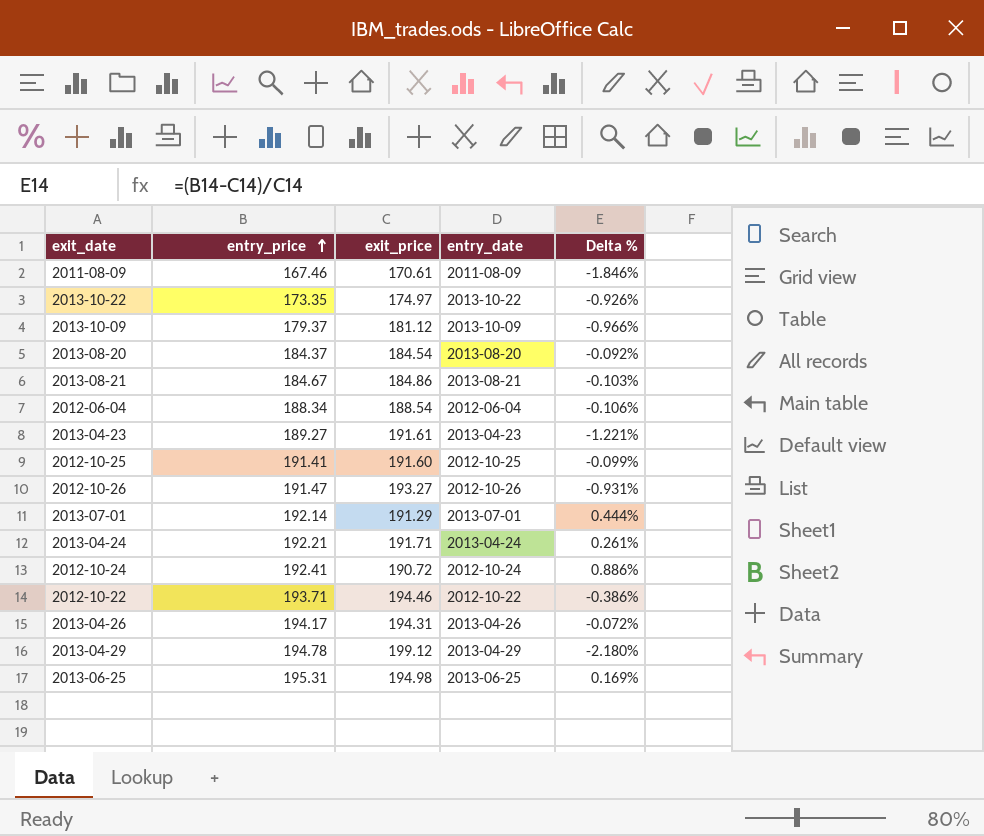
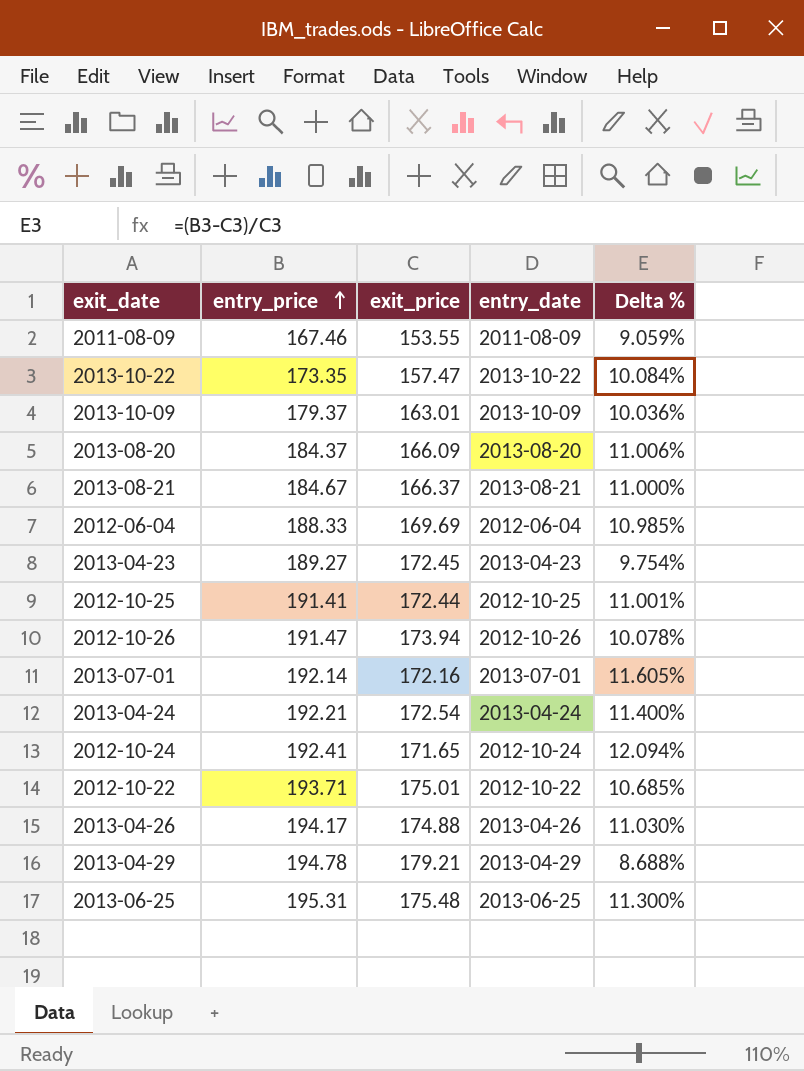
2011-08-09 | exit_price: 170.61 -> 153.55
2011-08-09 | Delta %: -1.846% -> 9.059%
2013-10-22 | exit_price: 174.97 -> 157.47
2013-10-22 | Delta %: -0.926% -> 10.084%
2013-10-09 | exit_price: 181.12 -> 163.01
2013-10-09 | Delta %: -0.966% -> 10.036%
2013-08-20 | exit_price: 184.54 -> 166.09
2013-08-20 | Delta %: -0.092% -> 11.006%
2013-08-21 | exit_price: 184.86 -> 166.37
2013-08-21 | Delta %: -0.103% -> 11.000%
2012-06-04 | entry_price: 188.34 -> 188.33
2012-06-04 | exit_price: 188.54 -> 169.69
2012-06-04 | Delta %: -0.106% -> 10.985%
2013-04-23 | exit_price: 191.61 -> 172.45
2013-04-23 | Delta %: -1.221% -> 9.754%
2012-10-25 | exit_price: 191.60 -> 172.44
2012-10-25 | Delta %: -0.099% -> 11.001%
2012-10-26 | exit_price: 193.27 -> 173.94
2012-10-26 | Delta %: -0.931% -> 10.078%
2013-07-01 | exit_price: 191.29 -> 172.16
2013-07-01 | Delta %: 0.444% -> 11.605%
2013-04-24 | exit_price: 191.71 -> 172.54
2013-04-24 | Delta %: 0.261% -> 11.400%
2012-10-24 | exit_price: 190.72 -> 171.65
2012-10-24 | Delta %: 0.886% -> 12.094%
2012-10-22 | exit_price: 194.46 -> 175.01
2012-10-22 | Delta %: -0.386% -> 10.685%
2013-04-26 | exit_price: 194.31 -> 174.88
2013-04-26 | Delta %: -0.072% -> 11.030%
2013-04-29 | exit_price: 199.12 -> 179.21
2013-04-29 | Delta %: -2.180% -> 8.688%
2013-06-25 | exit_price: 194.98 -> 175.48
2013-06-25 | Delta %: 0.169% -> 11.300%

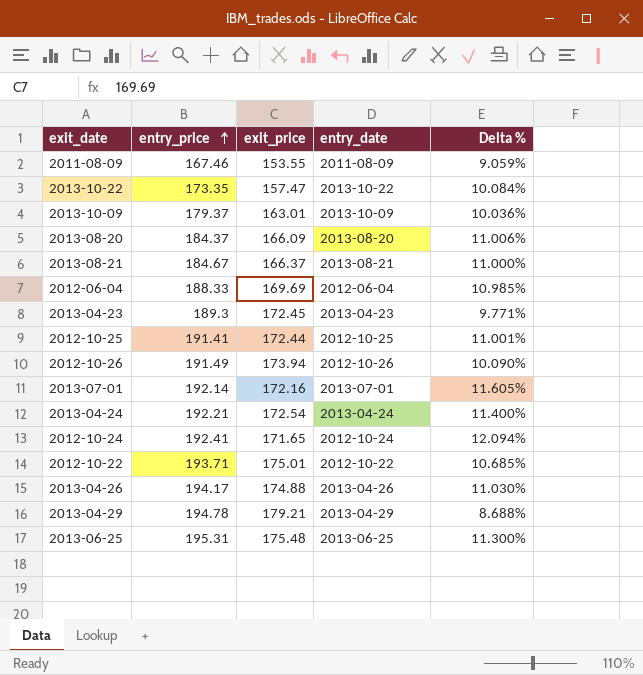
2013-04-23 | entry_price: 189.27 -> 189.3
2013-04-23 | Delta %: 9.754% -> 9.771%
2012-10-26 | entry_price: 191.47 -> 191.49
2012-10-26 | Delta %: 10.078% -> 10.090%

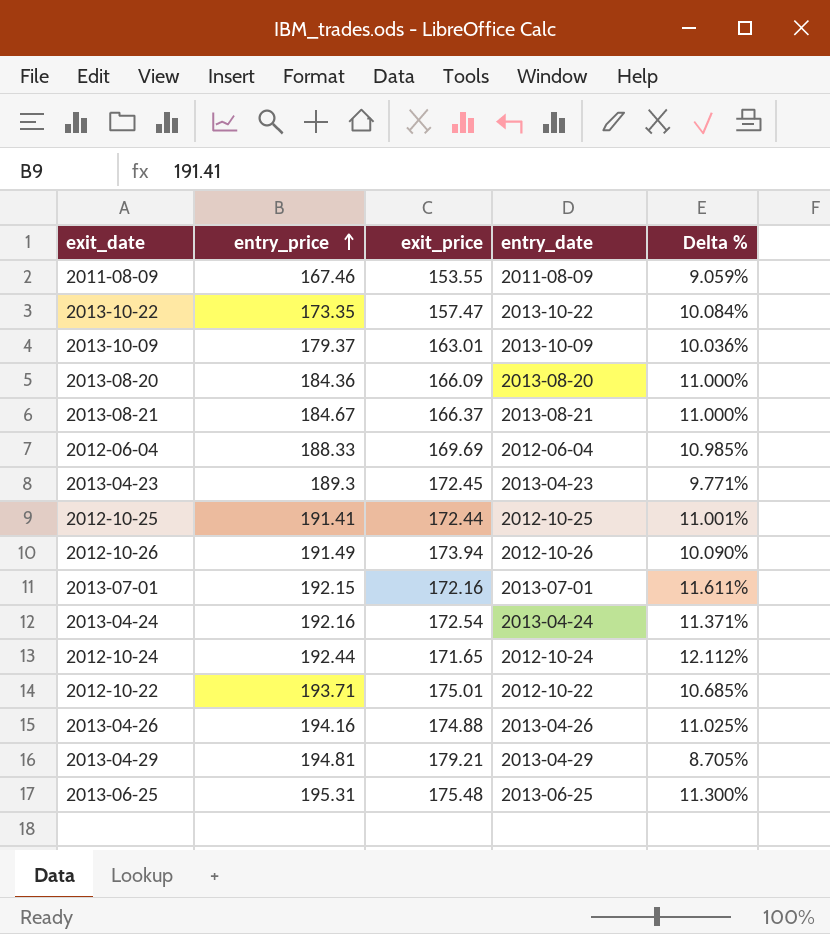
2013-08-20 | entry_price: 184.37 -> 184.36
2013-08-20 | Delta %: 11.006% -> 11.000%
2013-07-01 | entry_price: 192.14 -> 192.15
2013-07-01 | Delta %: 11.605% -> 11.611%
2013-04-24 | entry_price: 192.21 -> 192.16
2013-04-24 | Delta %: 11.400% -> 11.371%
2012-10-24 | entry_price: 192.41 -> 192.44
2012-10-24 | Delta %: 12.094% -> 12.112%
2013-04-26 | entry_price: 194.17 -> 194.16
2013-04-26 | Delta %: 11.030% -> 11.025%
2013-04-29 | entry_price: 194.78 -> 194.81
2013-04-29 | Delta %: 8.688% -> 8.705%

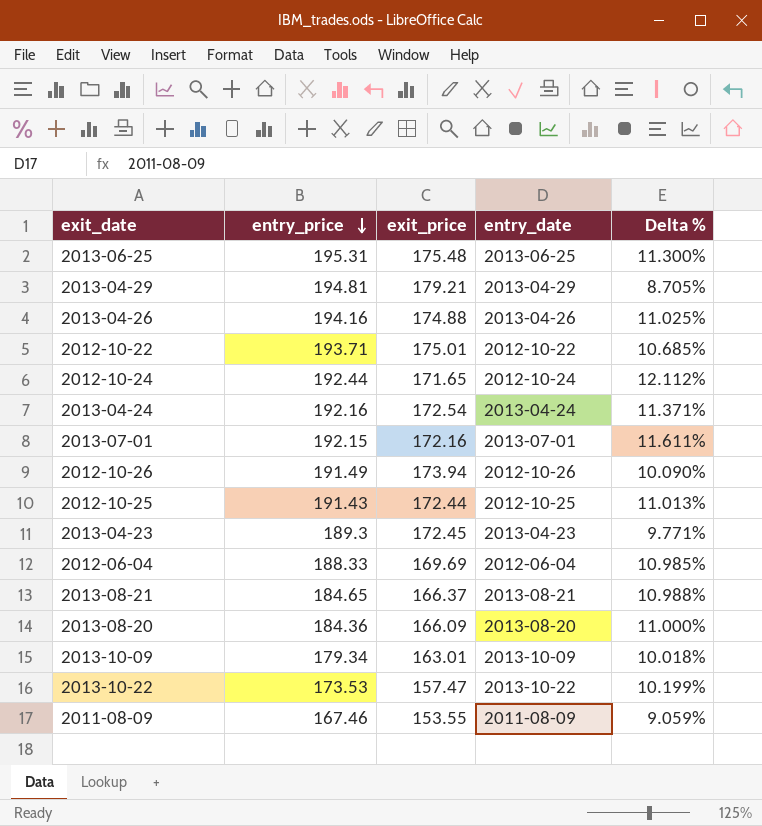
row order: entry_price ascending -> entry_price descending
2012-10-25 | entry_price: 191.41 -> 191.43
2012-10-25 | Delta %: 11.001% -> 11.013%
2013-08-21 | entry_price: 184.67 -> 184.65
2013-08-21 | Delta %: 11.000% -> 10.988%
2013-10-09 | entry_price: 179.37 -> 179.34
2013-10-09 | Delta %: 10.036% -> 10.018%
2013-10-22 | entry_price: 173.35 -> 173.53
2013-10-22 | Delta %: 10.084% -> 10.199%

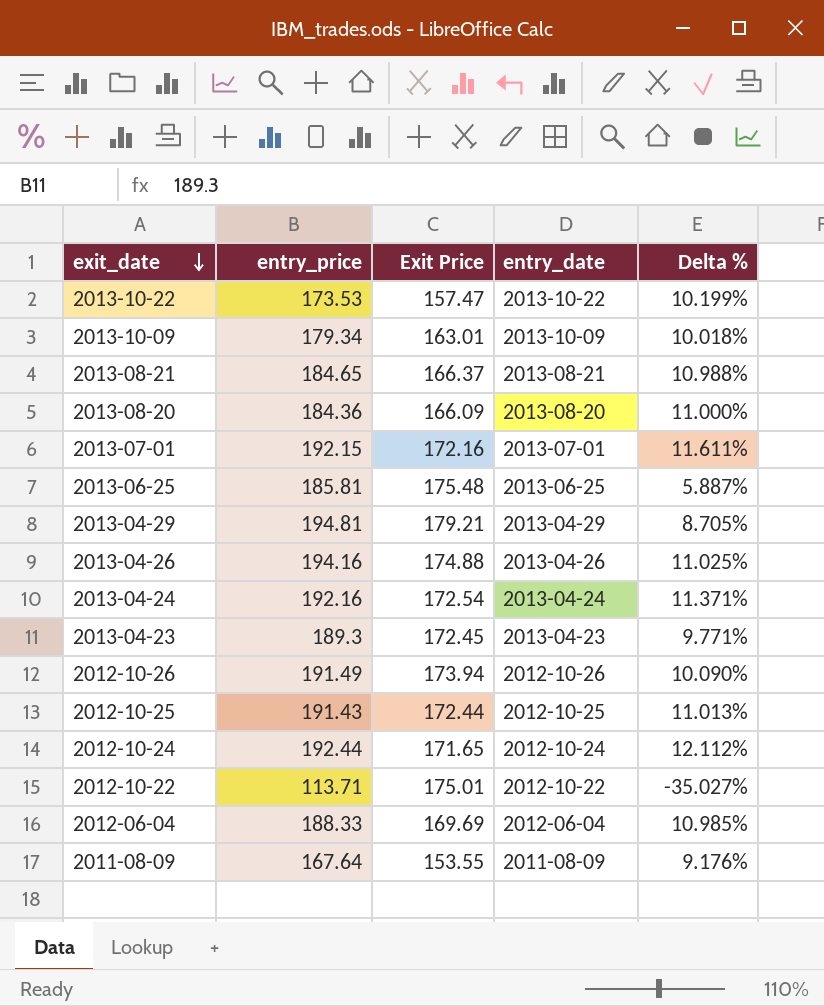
row order: entry_price descending -> exit_date descending
column name: exit_price -> Exit Price
2013-06-25 | entry_price: 195.31 -> 185.81
2013-06-25 | Delta %: 11.300% -> 5.887%
2012-10-22 | entry_price: 193.71 -> 113.71
2012-10-22 | Delta %: 10.685% -> -35.027%
2011-08-09 | entry_price: 167.46 -> 167.64
2011-08-09 | Delta %: 9.059% -> 9.176%

